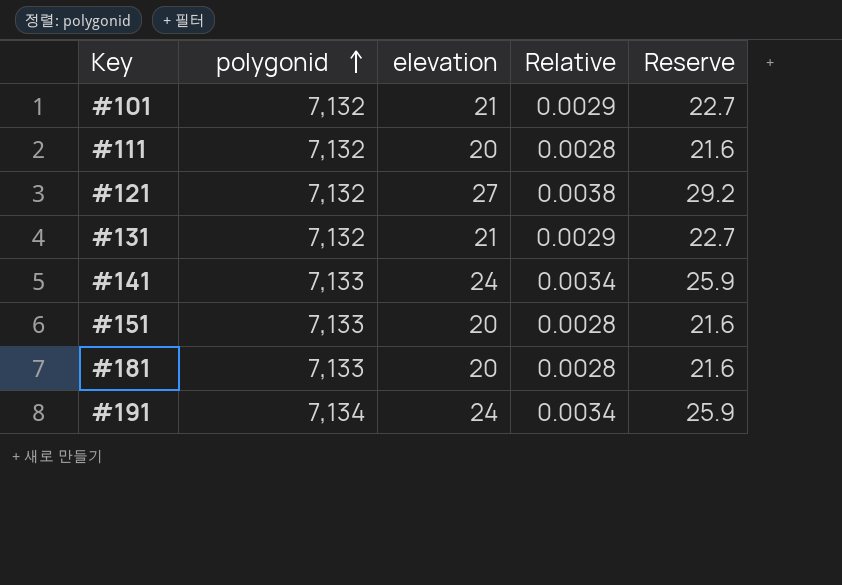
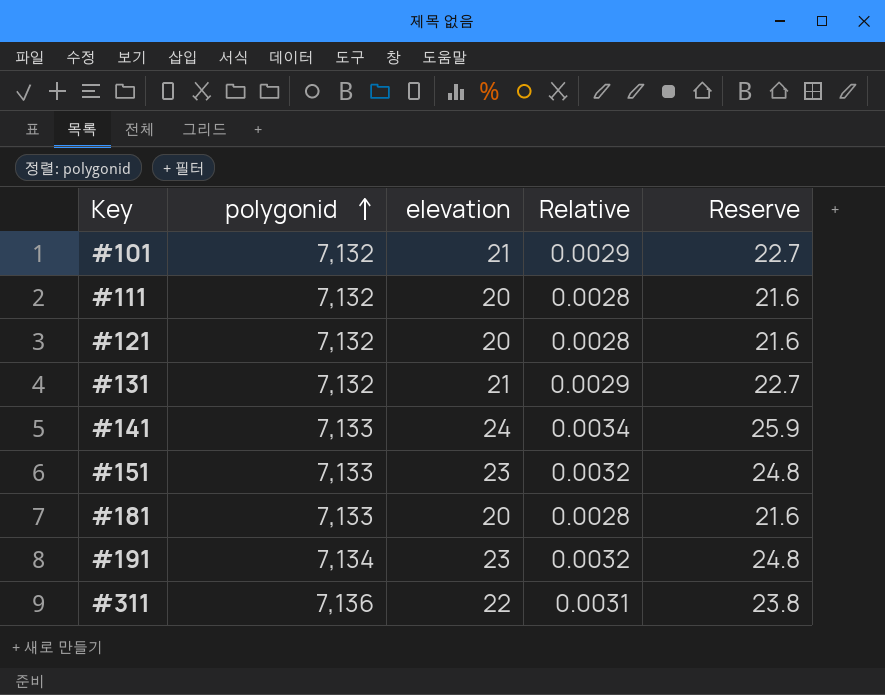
#121 | elevation: 27 -> 20
#121 | Relative: 0.0038 -> 0.0028
#121 | Reserve: 29.2 -> 21.6
#151 | elevation: 20 -> 23
#151 | Relative: 0.0028 -> 0.0032
#151 | Reserve: 21.6 -> 24.8
#191 | elevation: 24 -> 23
#191 | Relative: 0.0034 -> 0.0032
#191 | Reserve: 25.9 -> 24.8
row #311: none -> 7,136 | 22 | 0.0031 | 23.8

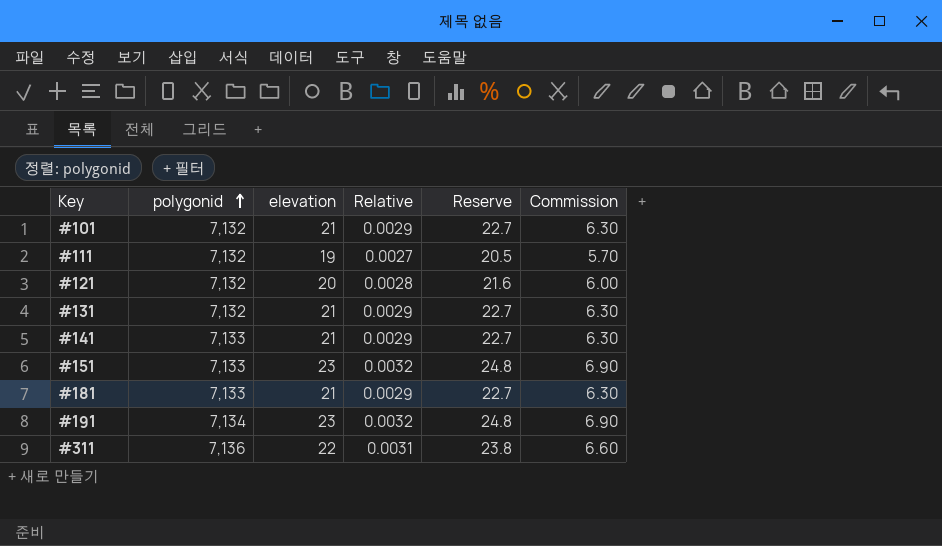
column Commission | formula: none -> [elevation] * 0.3
#111 | elevation: 20 -> 19
#111 | Relative: 0.0028 -> 0.0027
#111 | Reserve: 21.6 -> 20.5
#141 | elevation: 24 -> 21
#141 | Relative: 0.0034 -> 0.0029
#141 | Reserve: 25.9 -> 22.7
#181 | elevation: 20 -> 21
#181 | Relative: 0.0028 -> 0.0029
#181 | Reserve: 21.6 -> 22.7

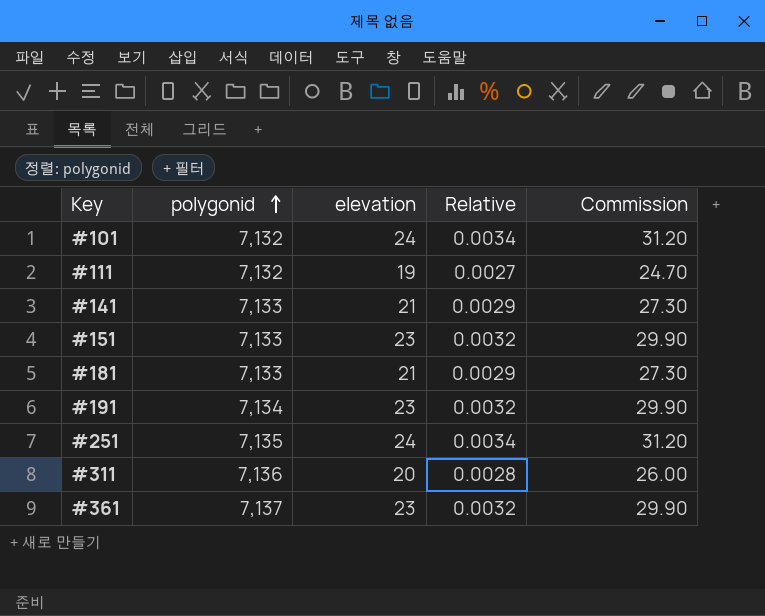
column Reserve | formula: [elevation] * 1.08 -> none
column Commission | formula: [elevation] * 0.3 -> [elevation] * 1.3
row #121: 7,132 | 20 | 0.0028 | 21.6 | 6.00 -> none
row #131: 7,132 | 21 | 0.0029 | 22.7 | 6.30 -> none
#101 | elevation: 21 -> 24
#101 | Relative: 0.0029 -> 0.0034
row #251: none -> 7,135 | 24 | 0.0034 | 31.20
#311 | elevation: 22 -> 20
#311 | Relative: 0.0031 -> 0.0028
row #361: none -> 7,137 | 23 | 0.0032 | 29.90

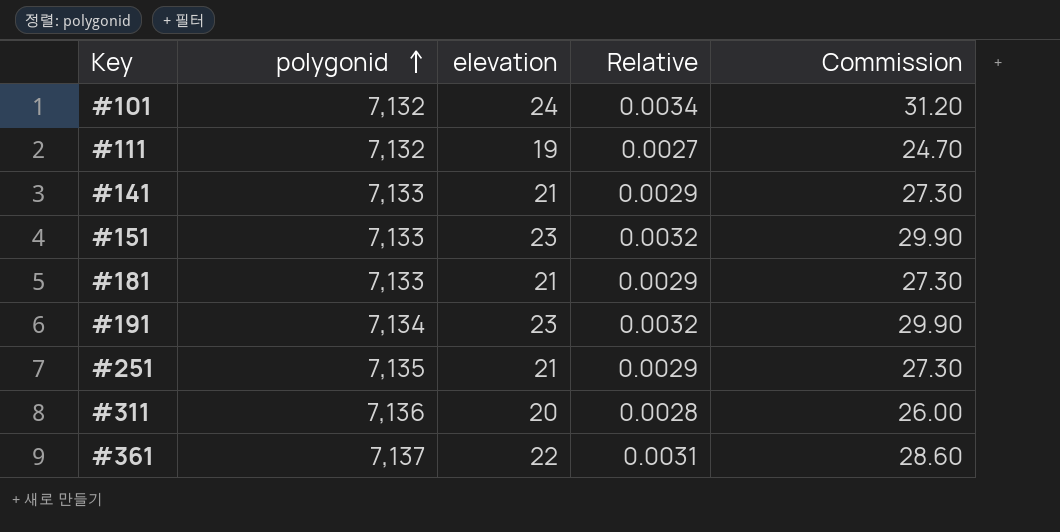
#251 | elevation: 24 -> 21
#251 | Relative: 0.0034 -> 0.0029
#251 | Commission: 31.20 -> 27.30
#361 | elevation: 23 -> 22
#361 | Relative: 0.0032 -> 0.0031
#361 | Commission: 29.90 -> 28.60

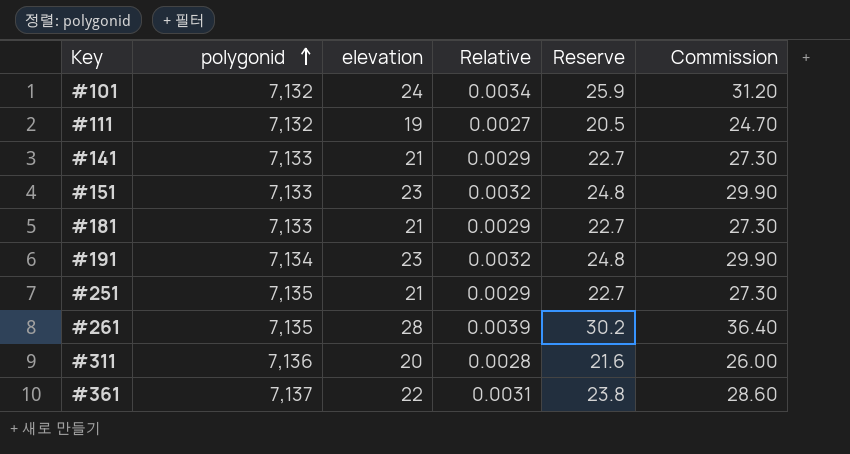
column Reserve | formula: none -> [elevation] * 1.08
row #261: none -> 7,135 | 28 | 0.0039 | 30.2 | 36.40

